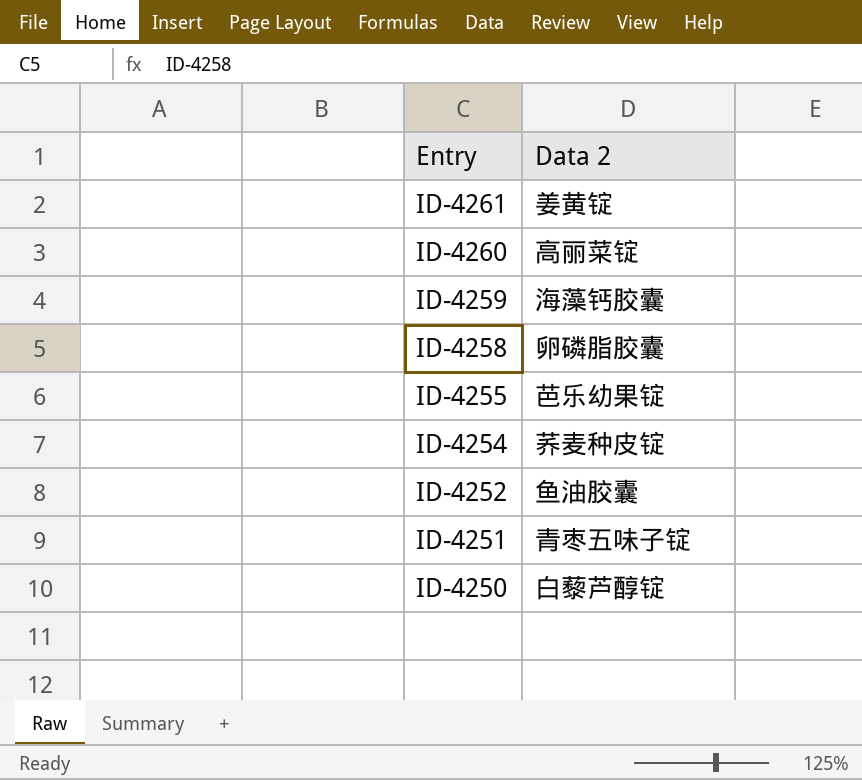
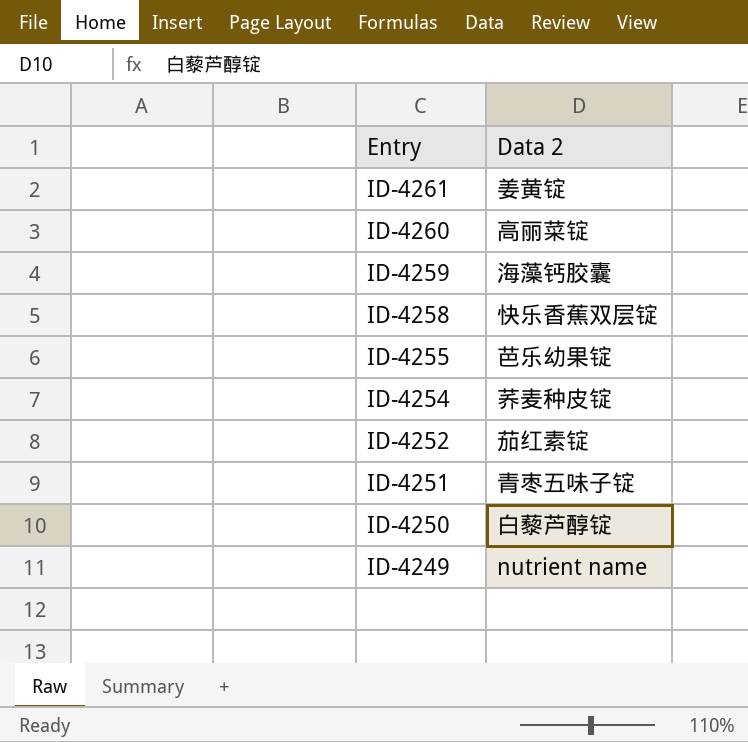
ID-4258 | Data 2: 卵磷脂胶囊 -> 快乐香蕉双层锭
ID-4252 | Data 2: 鱼油胶囊 -> 茄红素锭
row ID-4249: none -> nutrient name

